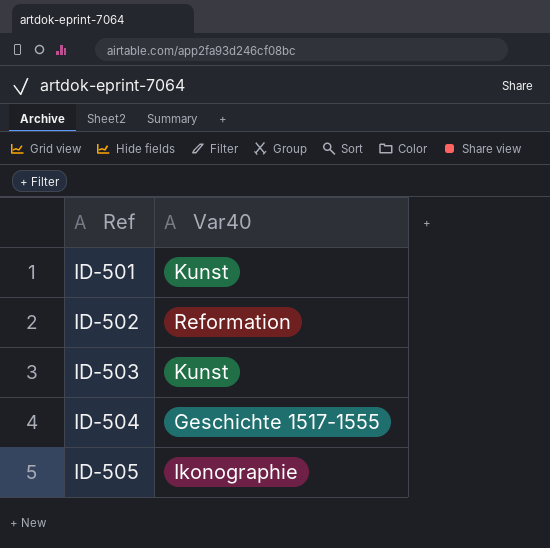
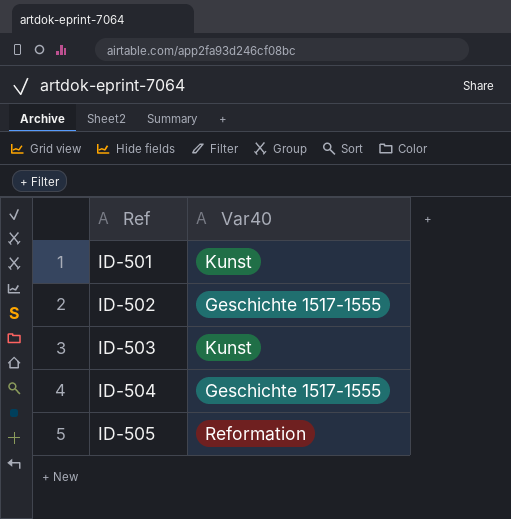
ID-502 | Var40: Reformation -> Geschichte 1517-1555
ID-505 | Var40: Ikonographie -> Reformation

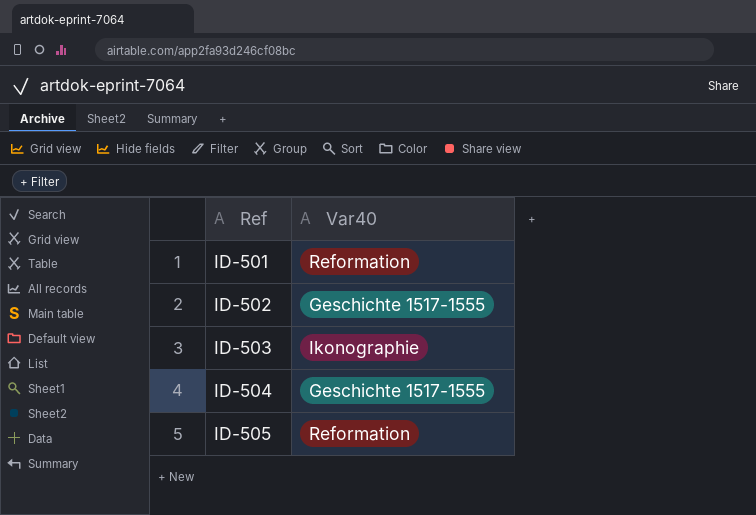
ID-501 | Var40: Kunst -> Reformation
ID-503 | Var40: Kunst -> Ikonographie

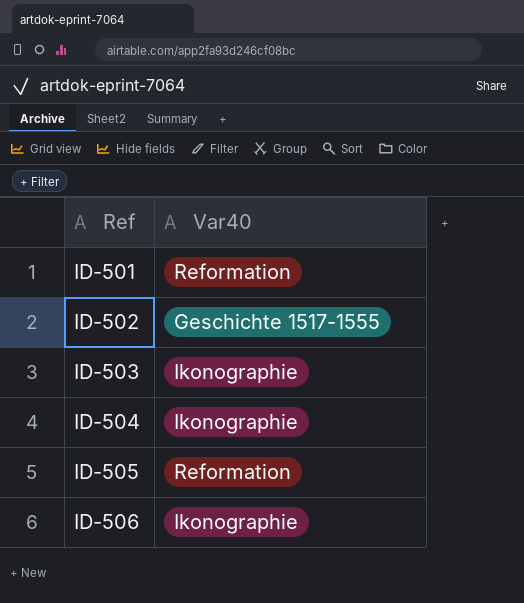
ID-504 | Var40: Geschichte 1517-1555 -> Ikonographie
row ID-506: none -> Ikonographie

